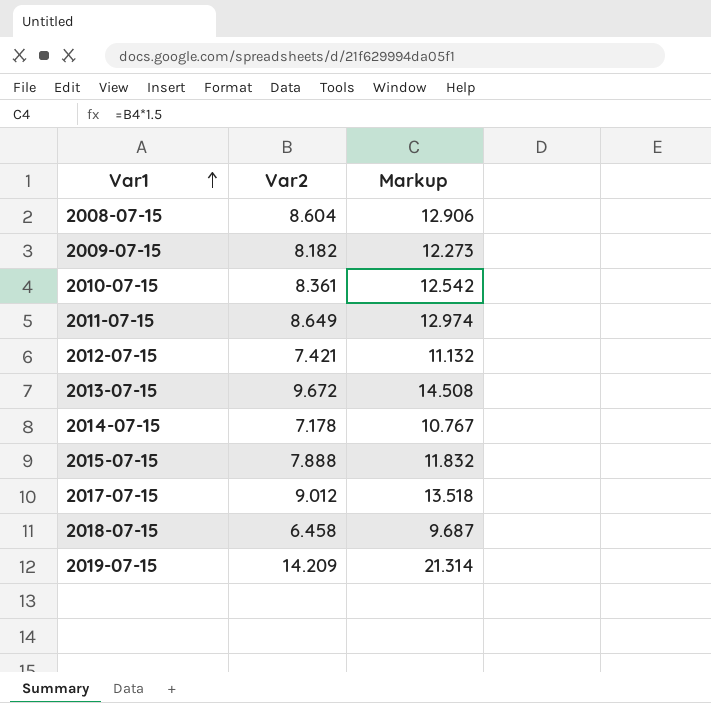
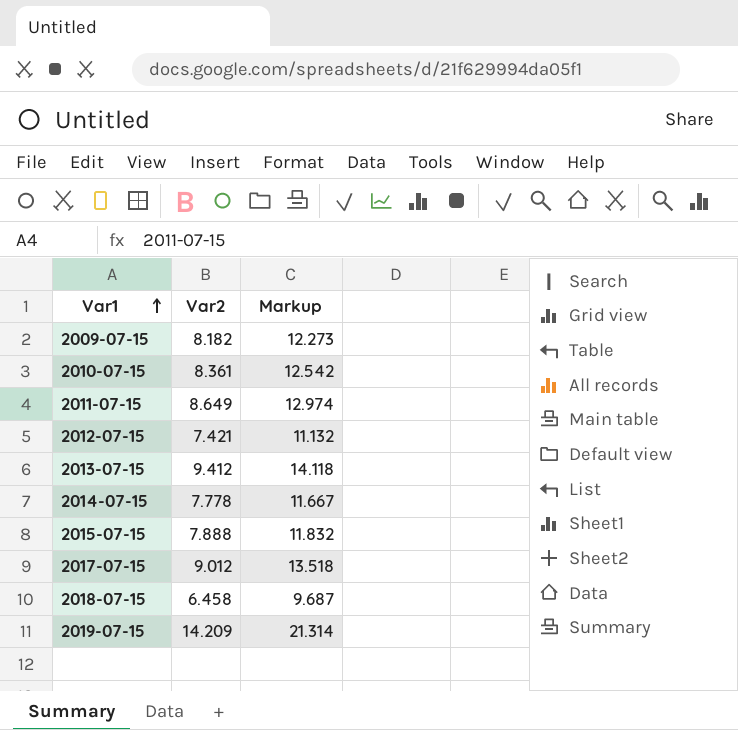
row 2008-07-15: 8.604 | 12.906 -> none
2013-07-15 | Var2: 9.672 -> 9.412
2013-07-15 | Markup: 14.508 -> 14.118
2014-07-15 | Var2: 7.178 -> 7.778
2014-07-15 | Markup: 10.767 -> 11.667

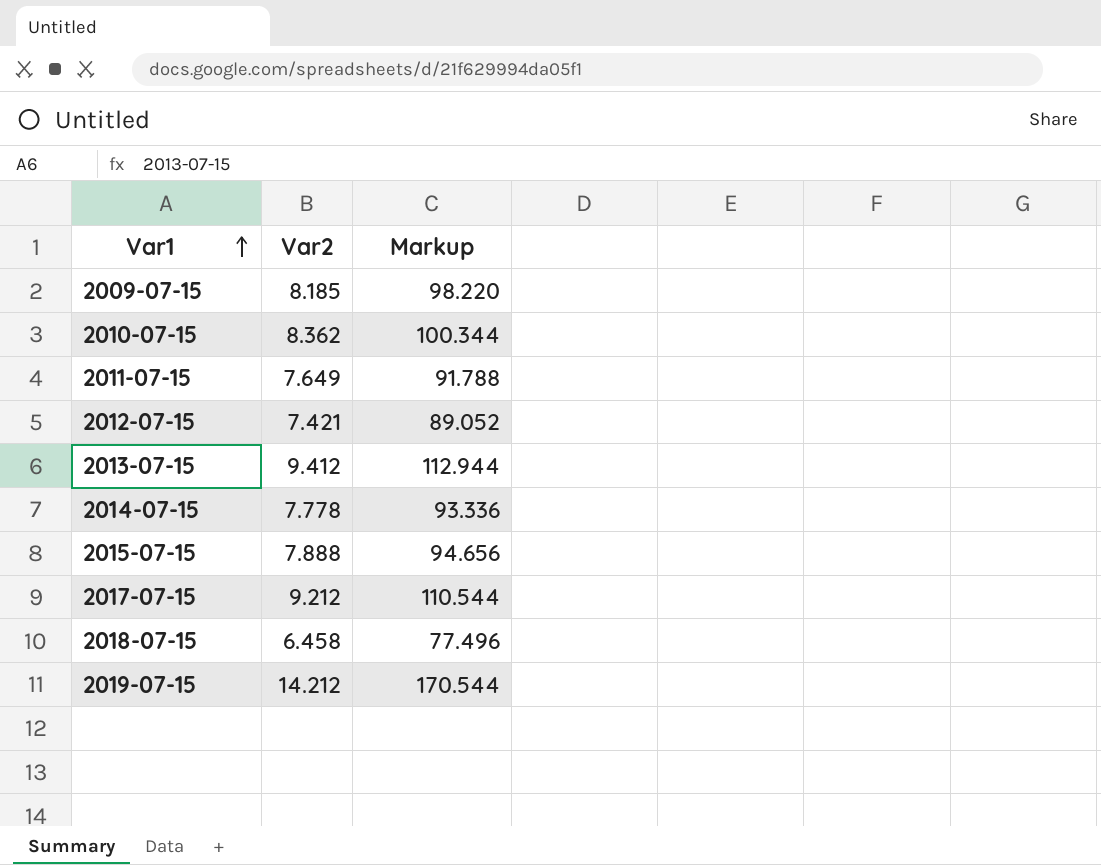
column Markup | formula: [Var2] * 1.5 -> [Var2] * 12
2009-07-15 | Var2: 8.182 -> 8.185
2010-07-15 | Var2: 8.361 -> 8.362
2011-07-15 | Var2: 8.649 -> 7.649
2017-07-15 | Var2: 9.012 -> 9.212
2019-07-15 | Var2: 14.209 -> 14.212

